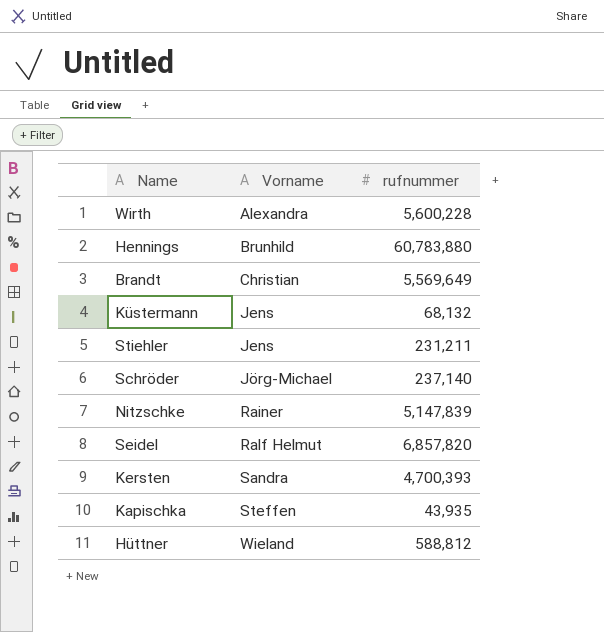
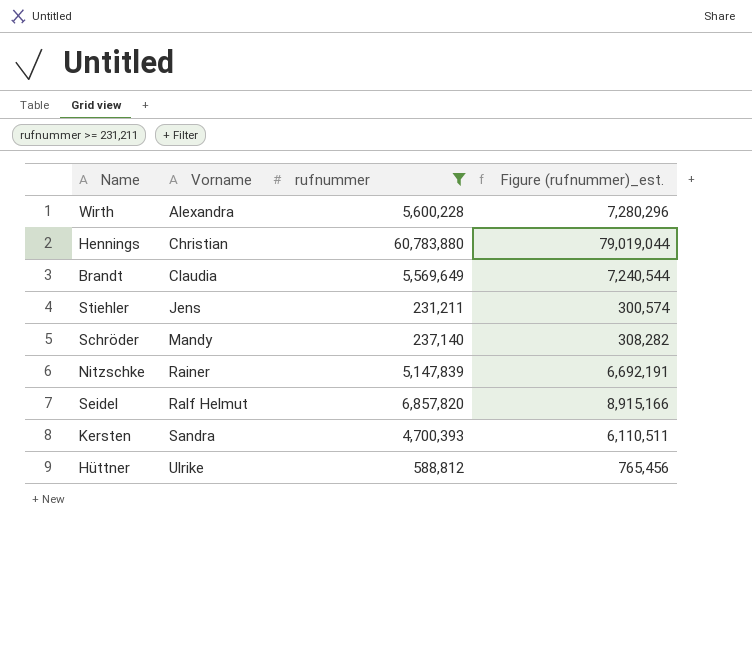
filter: none -> rufnummer >= 231,211
column Figure (rufnummer)_est. | formula: none -> [rufnummer] * 1.3
Hennings | Vorname: Brunhild -> Christian
Brandt | Vorname: Christian -> Claudia
Schröder | Vorname: Jörg-Michael -> Mandy
Hüttner | Vorname: Wieland -> Ulrike

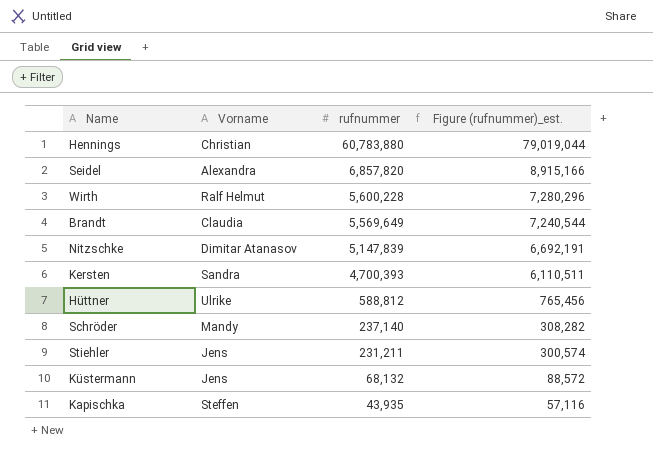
filter: rufnummer >= 231,211 -> none
row order: Vorname ascending -> rufnummer descending
Seidel | Vorname: Ralf Helmut -> Alexandra
Wirth | Vorname: Alexandra -> Ralf Helmut
Nitzschke | Vorname: Rainer -> Dimitar Atanasov

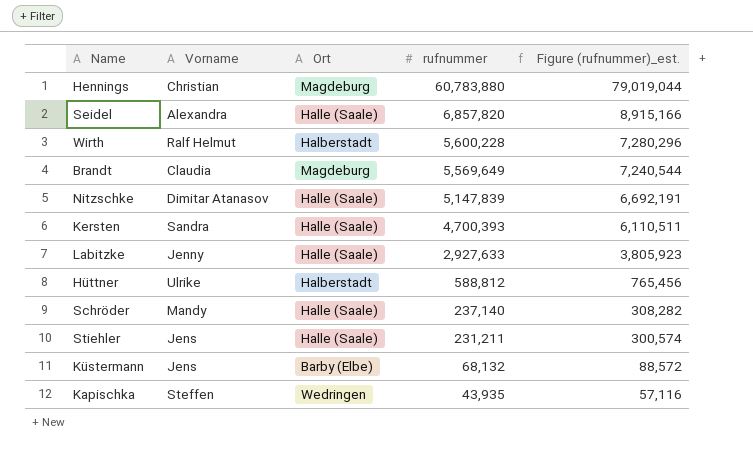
column Ort | position: none -> 3
row Labitzke: none -> Jenny | Halle (Saale) | 2,927,633 | 3,805,923

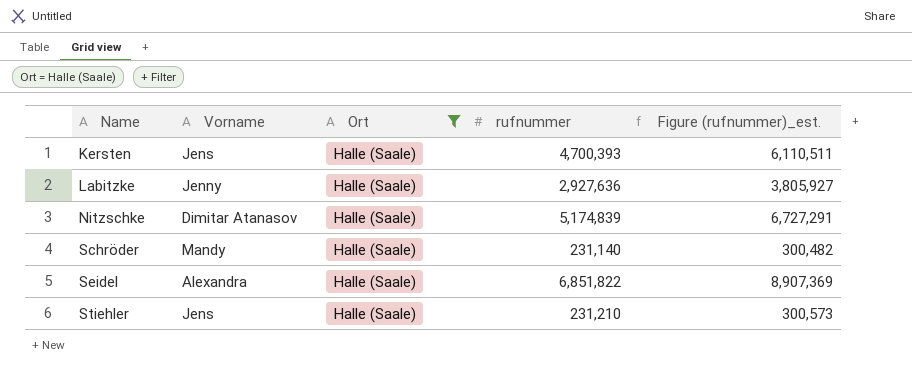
filter: none -> Ort = Halle (Saale)
row order: rufnummer descending -> Name ascending
Kersten | Vorname: Sandra -> Jens
Labitzke | rufnummer: 2,927,633 -> 2,927,636
Labitzke | Figure (rufnummer)_est.: 3,805,923 -> 3,805,927
Nitzschke | rufnummer: 5,147,839 -> 5,174,839
Nitzschke | Figure (rufnummer)_est.: 6,692,191 -> 6,727,291
Schröder | rufnummer: 237,140 -> 231,140
Schröder | Figure (rufnummer)_est.: 308,282 -> 300,482
Seidel | rufnummer: 6,857,820 -> 6,851,822
Seidel | Figure (rufnummer)_est.: 8,915,166 -> 8,907,369
Stiehler | rufnummer: 231,211 -> 231,210
Stiehler | Figure (rufnummer)_est.: 300,574 -> 300,573

